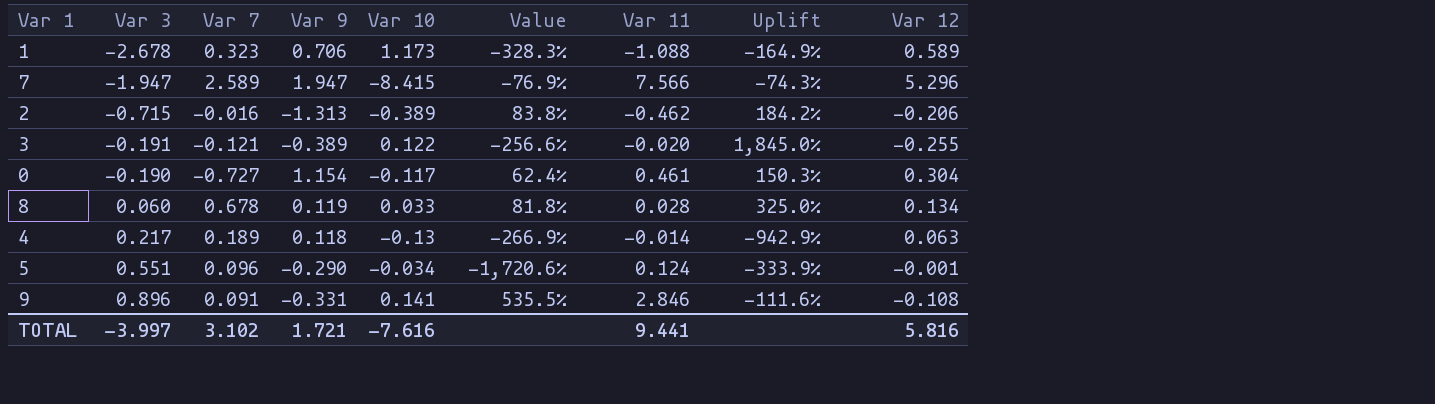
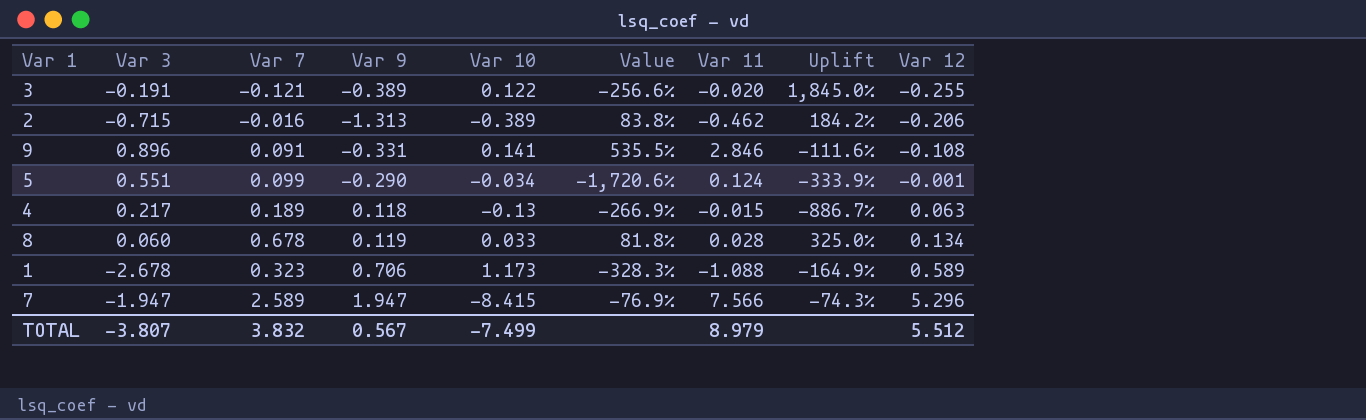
row order: Var 3 ascending -> Var 12 ascending
row 0: -0.190 | -0.727 | 1.154 | -0.117 | 62.4% | 0.461 | 150.3% | 0.304 -> none
5 | Var 7: 0.096 -> 0.099
4 | Var 11: -0.014 -> -0.015
4 | Uplift: -942.9% -> -886.7%
TOTAL | Var 3: -3.997 -> -3.807
TOTAL | Var 7: 3.102 -> 3.832
TOTAL | Var 9: 1.721 -> 0.567
TOTAL | Var 10: -7.616 -> -7.499
TOTAL | Var 11: 9.441 -> 8.979
TOTAL | Var 12: 5.816 -> 5.512

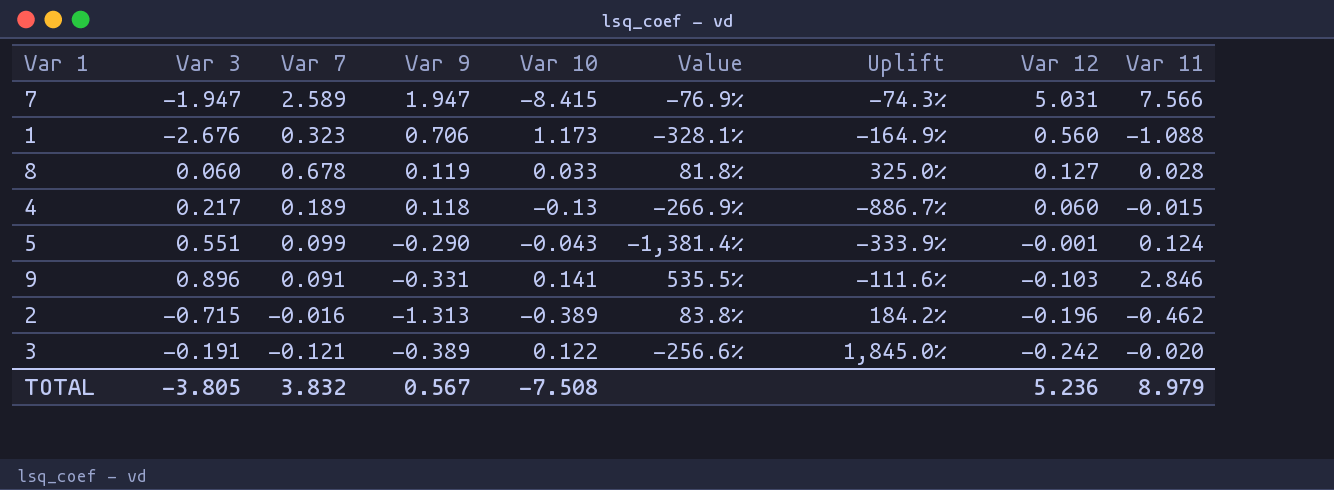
row order: Var 12 ascending -> Var 12 descending
column Var 11 | position: 7 -> 9
7 | Var 12: 5.296 -> 5.031
1 | Var 3: -2.678 -> -2.676
1 | Value: -328.3% -> -328.1%
1 | Var 12: 0.589 -> 0.560
8 | Var 12: 0.134 -> 0.127
4 | Var 12: 0.063 -> 0.060
5 | Var 10: -0.034 -> -0.043
5 | Value: -1,720.6% -> -1,381.4%
9 | Var 12: -0.108 -> -0.103
2 | Var 12: -0.206 -> -0.196
3 | Var 12: -0.255 -> -0.242
TOTAL | Var 3: -3.807 -> -3.805
TOTAL | Var 10: -7.499 -> -7.508
TOTAL | Var 12: 5.512 -> 5.236

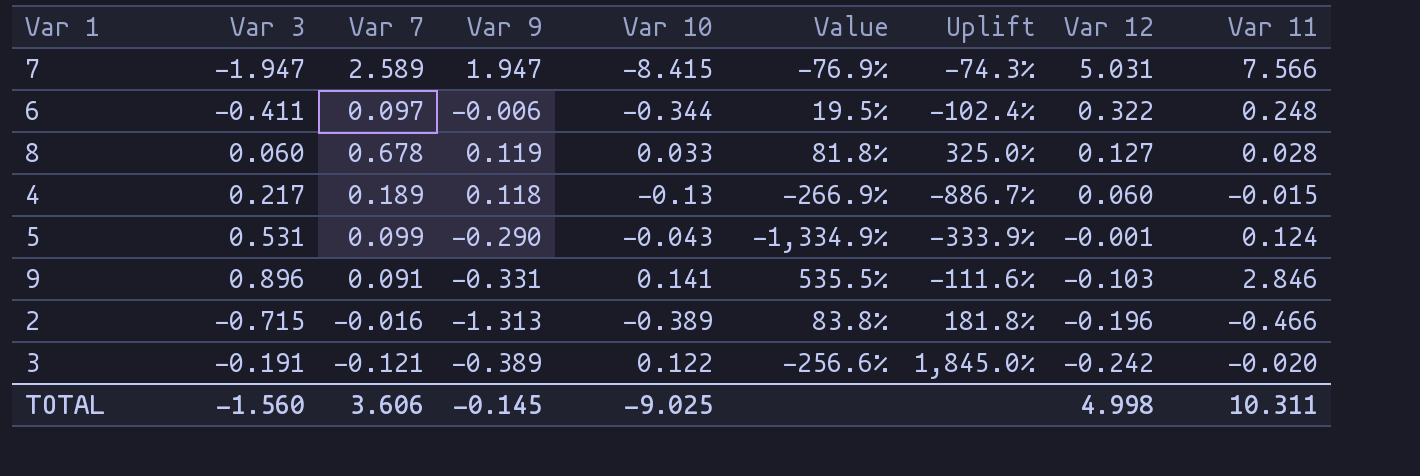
row 1: -2.676 | 0.323 | 0.706 | 1.173 | -328.1% | -164.9% | 0.560 | -1.088 -> none
row 6: none -> -0.411 | 0.097 | -0.006 | -0.344 | 19.5% | -102.4% | 0.322 | 0.248
5 | Var 3: 0.551 -> 0.531
5 | Value: -1,381.4% -> -1,334.9%
2 | Uplift: 184.2% -> 181.8%
2 | Var 11: -0.462 -> -0.466
TOTAL | Var 3: -3.805 -> -1.560
TOTAL | Var 7: 3.832 -> 3.606
TOTAL | Var 9: 0.567 -> -0.145
TOTAL | Var 10: -7.508 -> -9.025
TOTAL | Var 12: 5.236 -> 4.998
TOTAL | Var 11: 8.979 -> 10.311

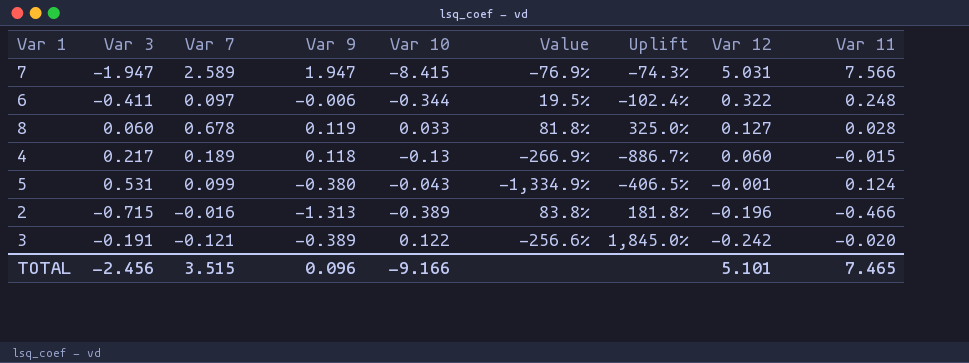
row 9: 0.896 | 0.091 | -0.331 | 0.141 | 535.5% | -111.6% | -0.103 | 2.846 -> none
5 | Var 9: -0.290 -> -0.380
5 | Uplift: -333.9% -> -406.5%
TOTAL | Var 3: -1.560 -> -2.456
TOTAL | Var 7: 3.606 -> 3.515
TOTAL | Var 9: -0.145 -> 0.096
TOTAL | Var 10: -9.025 -> -9.166
TOTAL | Var 12: 4.998 -> 5.101
TOTAL | Var 11: 10.311 -> 7.465

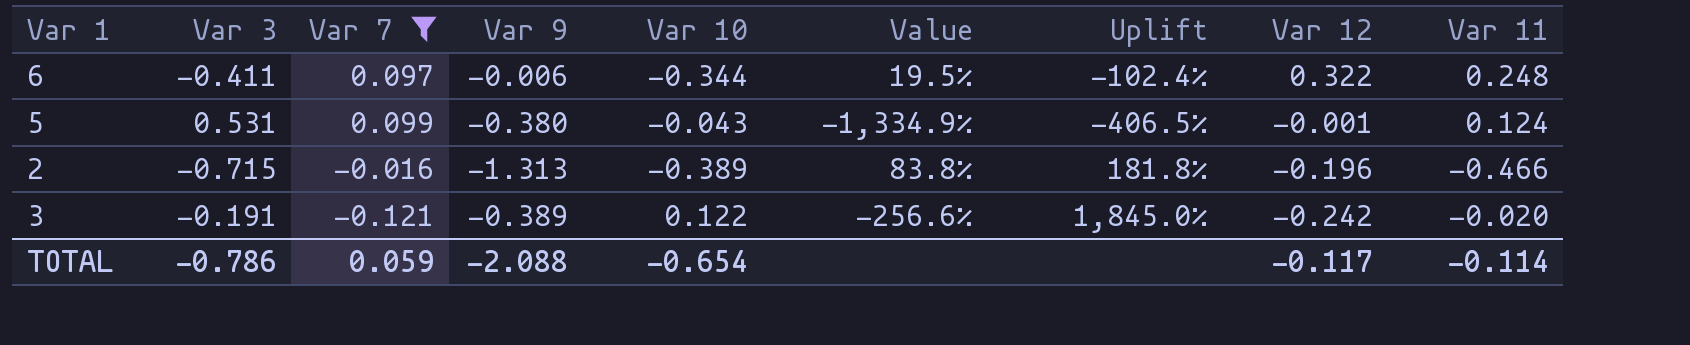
filter: none -> Var 7 <= 0.099
TOTAL | Var 3: -2.456 -> -0.786
TOTAL | Var 7: 3.515 -> 0.059
TOTAL | Var 9: 0.096 -> -2.088
TOTAL | Var 10: -9.166 -> -0.654
TOTAL | Var 12: 5.101 -> -0.117
TOTAL | Var 11: 7.465 -> -0.114

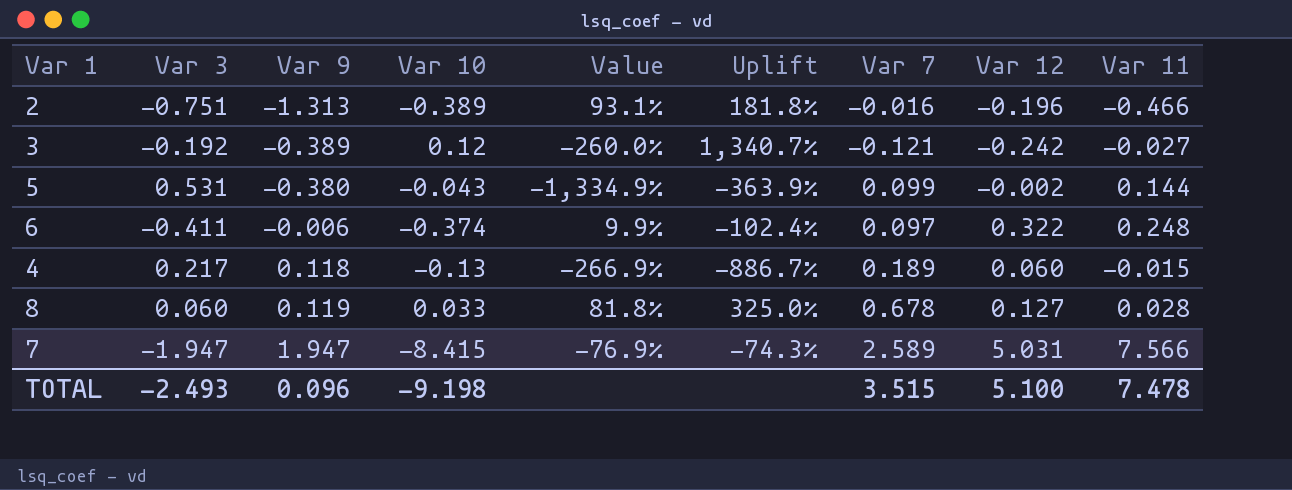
filter: Var 7 <= 0.099 -> none
row order: Var 12 descending -> Var 9 ascending
column Var 7 | position: 3 -> 7
2 | Var 3: -0.715 -> -0.751
2 | Value: 83.8% -> 93.1%
3 | Var 3: -0.191 -> -0.192
3 | Var 10: 0.122 -> 0.12
3 | Value: -256.6% -> -260.0%
3 | Uplift: 1,845.0% -> 1,340.7%
3 | Var 11: -0.020 -> -0.027
5 | Uplift: -406.5% -> -363.9%
5 | Var 12: -0.001 -> -0.002
5 | Var 11: 0.124 -> 0.144
6 | Var 10: -0.344 -> -0.374
6 | Value: 19.5% -> 9.9%
TOTAL | Var 3: -0.786 -> -2.493
TOTAL | Var 9: -2.088 -> 0.096
TOTAL | Var 10: -0.654 -> -9.198
TOTAL | Var 7: 0.059 -> 3.515
TOTAL | Var 12: -0.117 -> 5.100
TOTAL | Var 11: -0.114 -> 7.478

